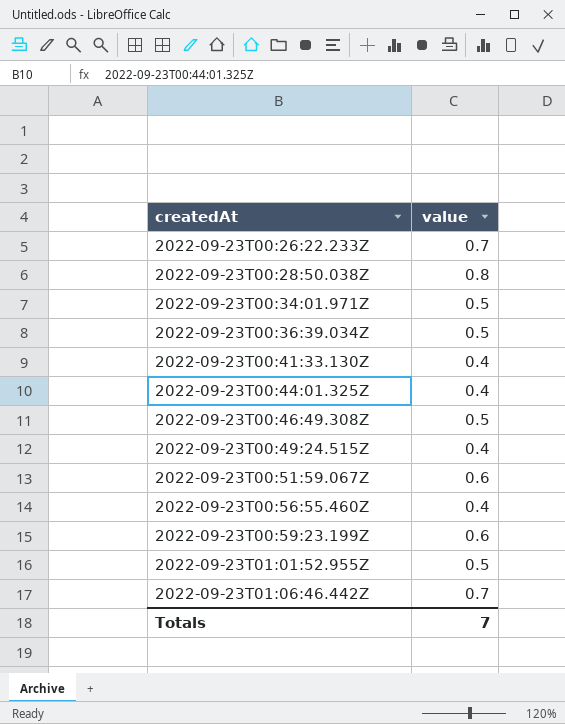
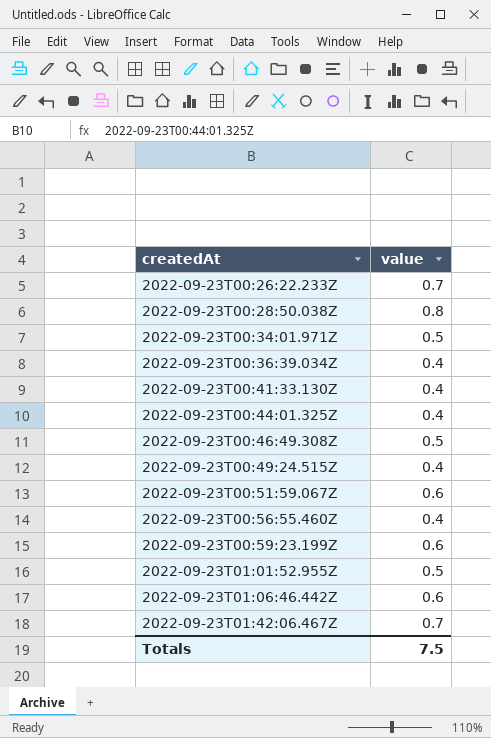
2022-09-23T00:36:39.034Z | value: 0.5 -> 0.4
2022-09-23T01:06:46.442Z | value: 0.7 -> 0.6
row 2022-09-23T01:42:06.467Z: none -> 0.7
Totals | value: 7 -> 7.5

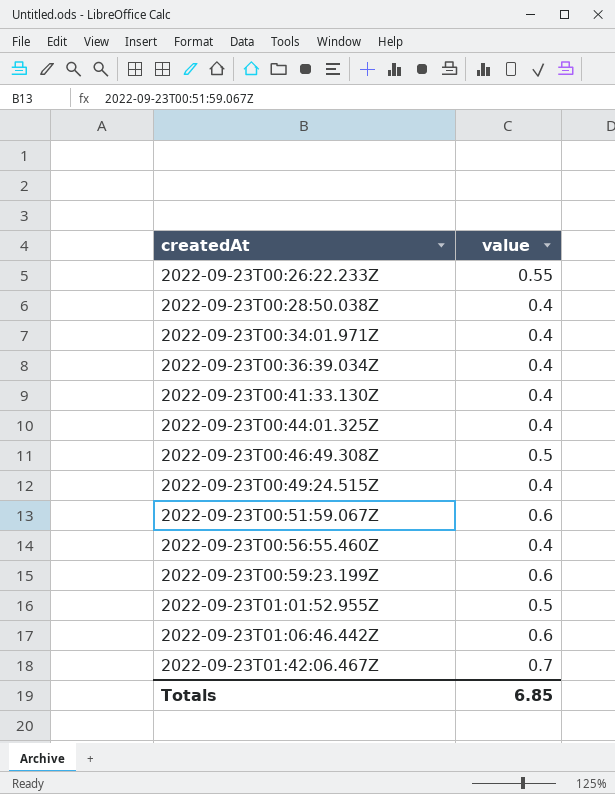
2022-09-23T00:26:22.233Z | value: 0.7 -> 0.55
2022-09-23T00:28:50.038Z | value: 0.8 -> 0.4
2022-09-23T00:34:01.971Z | value: 0.5 -> 0.4
Totals | value: 7.5 -> 6.85

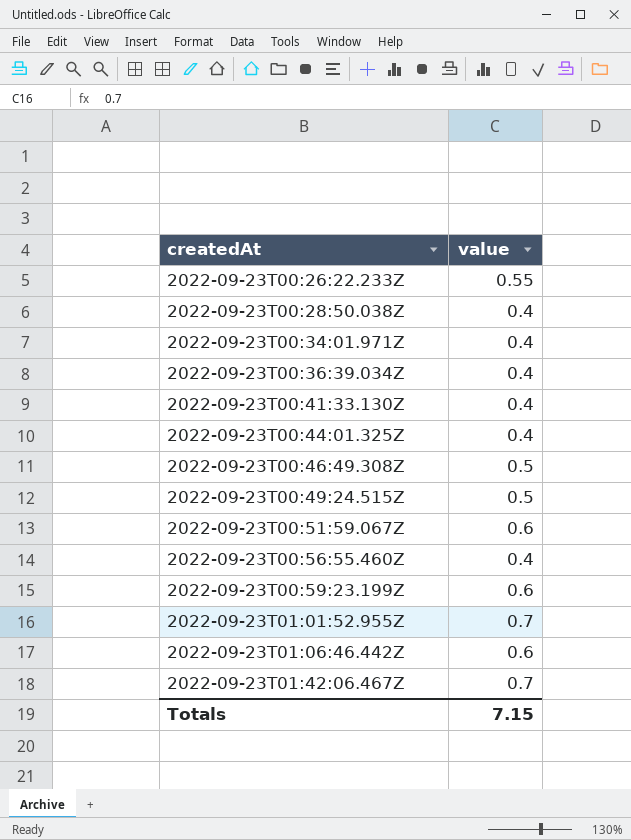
2022-09-23T00:49:24.515Z | value: 0.4 -> 0.5
2022-09-23T01:01:52.955Z | value: 0.5 -> 0.7
Totals | value: 6.85 -> 7.15

